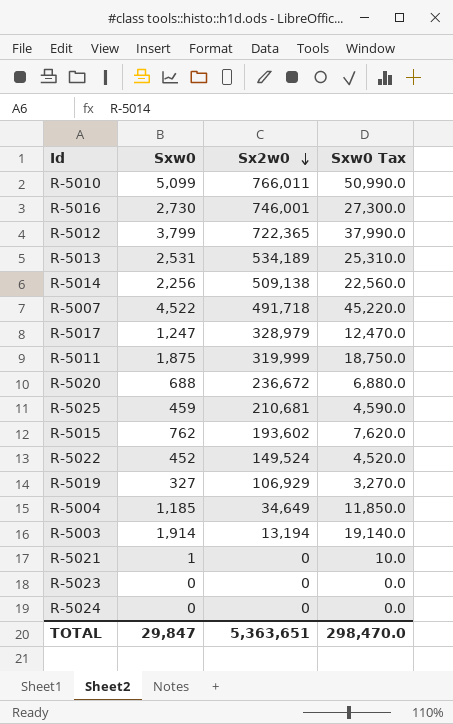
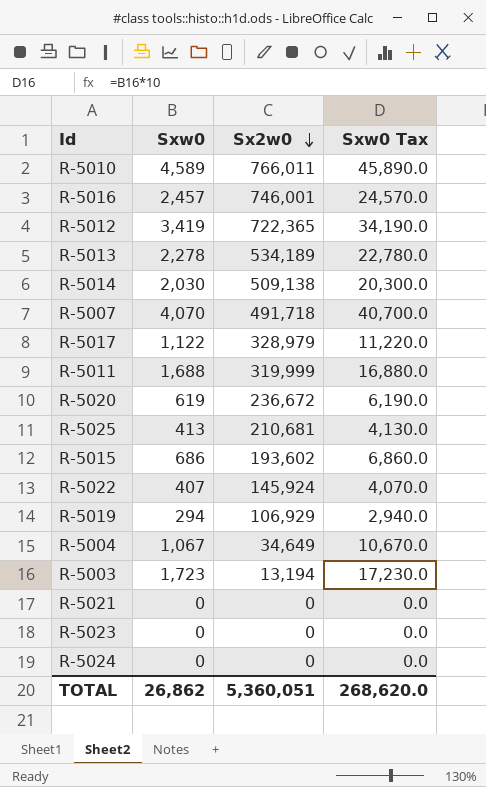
R-5010 | Sxw0: 5,099 -> 4,589
R-5010 | Sxw0 Tax: 50,990.0 -> 45,890.0
R-5016 | Sxw0: 2,730 -> 2,457
R-5016 | Sxw0 Tax: 27,300.0 -> 24,570.0
R-5012 | Sxw0: 3,799 -> 3,419
R-5012 | Sxw0 Tax: 37,990.0 -> 34,190.0
R-5013 | Sxw0: 2,531 -> 2,278
R-5013 | Sxw0 Tax: 25,310.0 -> 22,780.0
R-5014 | Sxw0: 2,256 -> 2,030
R-5014 | Sxw0 Tax: 22,560.0 -> 20,300.0
R-5007 | Sxw0: 4,522 -> 4,070
R-5007 | Sxw0 Tax: 45,220.0 -> 40,700.0
R-5017 | Sxw0: 1,247 -> 1,122
R-5017 | Sxw0 Tax: 12,470.0 -> 11,220.0
R-5011 | Sxw0: 1,875 -> 1,688
R-5011 | Sxw0 Tax: 18,750.0 -> 16,880.0
R-5020 | Sxw0: 688 -> 619
R-5020 | Sxw0 Tax: 6,880.0 -> 6,190.0
R-5025 | Sxw0: 459 -> 413
R-5025 | Sxw0 Tax: 4,590.0 -> 4,130.0
R-5015 | Sxw0: 762 -> 686
R-5015 | Sxw0 Tax: 7,620.0 -> 6,860.0
R-5022 | Sxw0: 452 -> 407
R-5022 | Sx2w0: 149,524 -> 145,924
R-5022 | Sxw0 Tax: 4,520.0 -> 4,070.0
R-5019 | Sxw0: 327 -> 294
R-5019 | Sxw0 Tax: 3,270.0 -> 2,940.0
R-5004 | Sxw0: 1,185 -> 1,067
R-5004 | Sxw0 Tax: 11,850.0 -> 10,670.0
R-5003 | Sxw0: 1,914 -> 1,723
R-5003 | Sxw0 Tax: 19,140.0 -> 17,230.0
R-5021 | Sxw0: 1 -> 0
R-5021 | Sxw0 Tax: 10.0 -> 0.0
TOTAL | Sxw0: 29,847 -> 26,862
TOTAL | Sx2w0: 5,363,651 -> 5,360,051
TOTAL | Sxw0 Tax: 298,470.0 -> 268,620.0

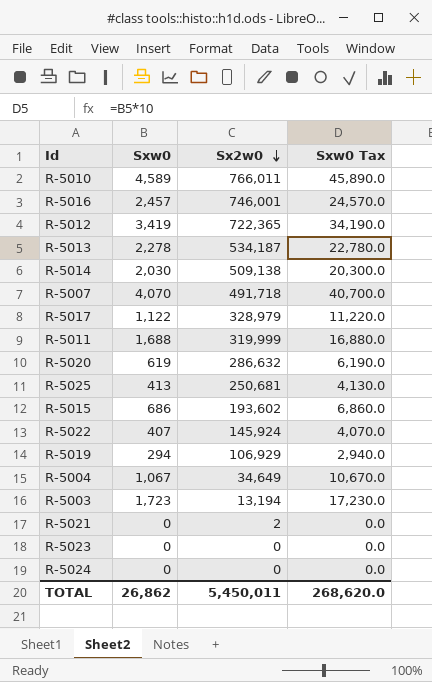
R-5013 | Sx2w0: 534,189 -> 534,187
R-5020 | Sx2w0: 236,672 -> 286,632
R-5025 | Sx2w0: 210,681 -> 250,681
R-5021 | Sx2w0: 0 -> 2
TOTAL | Sx2w0: 5,360,051 -> 5,450,011

